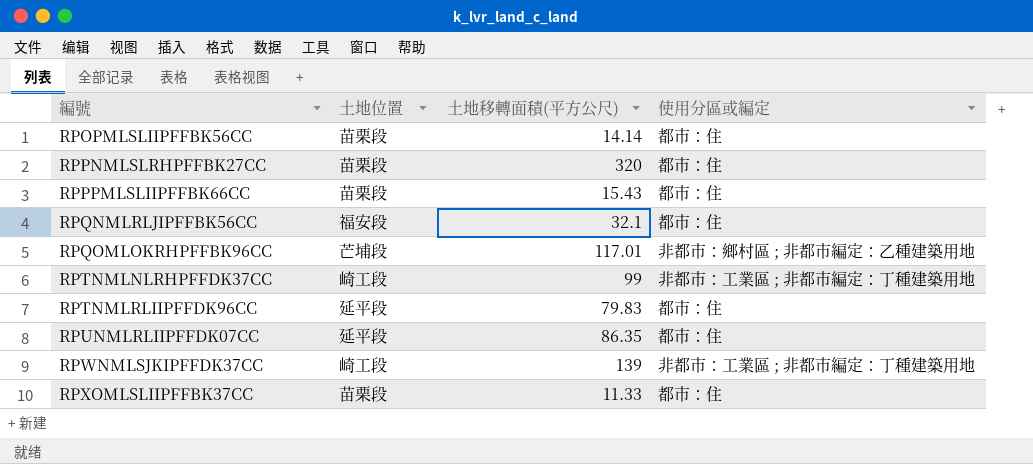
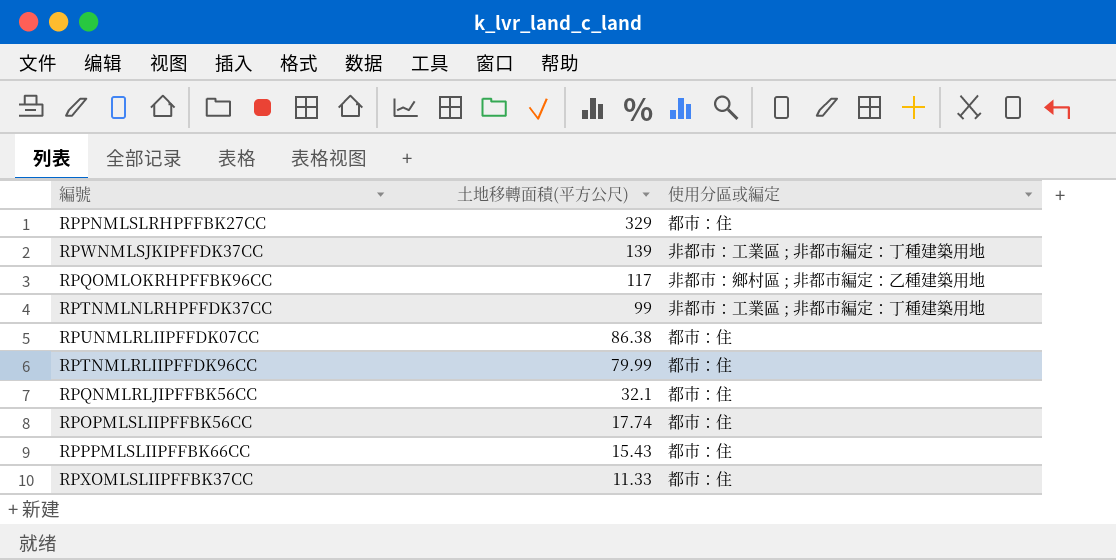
row order: 編號 ascending -> 土地移轉面積(平方公尺) descending
column 土地位置 | position: 2 -> none
RPPNMLSLRHPFFBK27CC | 土地移轉面積(平方公尺): 320 -> 329
RPQOMLOKRHPFFBK96CC | 土地移轉面積(平方公尺): 117.01 -> 117
RPUNMLRLIIPFFDK07CC | 土地移轉面積(平方公尺): 86.35 -> 86.38
RPTNMLRLIIPFFDK96CC | 土地移轉面積(平方公尺): 79.83 -> 79.99
RPOPMLSLIIPFFBK56CC | 土地移轉面積(平方公尺): 14.14 -> 17.74

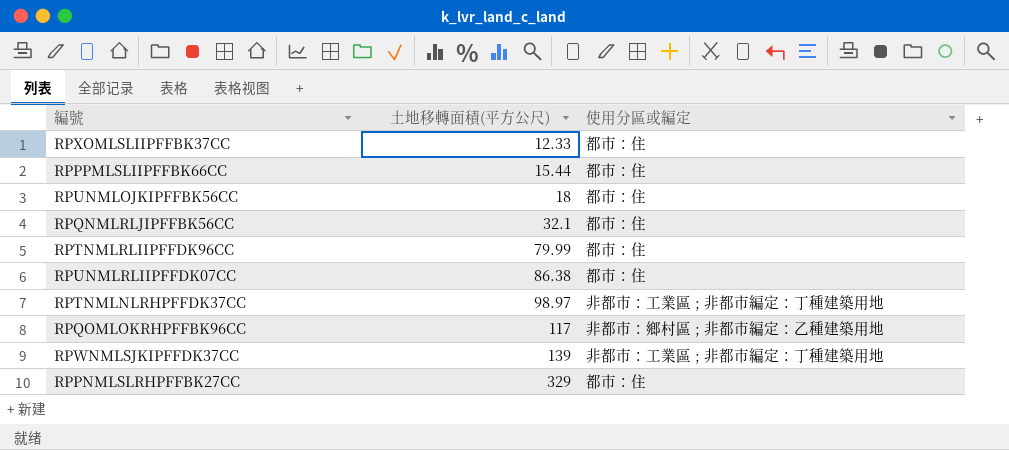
row order: 土地移轉面積(平方公尺) descending -> 土地移轉面積(平方公尺) ascending
row RPOPMLSLIIPFFBK56CC: 17.74 | 都市：住 -> none
RPXOMLSLIIPFFBK37CC | 土地移轉面積(平方公尺): 11.33 -> 12.33
RPPPMLSLIIPFFBK66CC | 土地移轉面積(平方公尺): 15.43 -> 15.44
row RPUNMLOJKIPFFBK56CC: none -> 18 | 都市：住
RPTNMLNLRHPFFDK37CC | 土地移轉面積(平方公尺): 99 -> 98.97

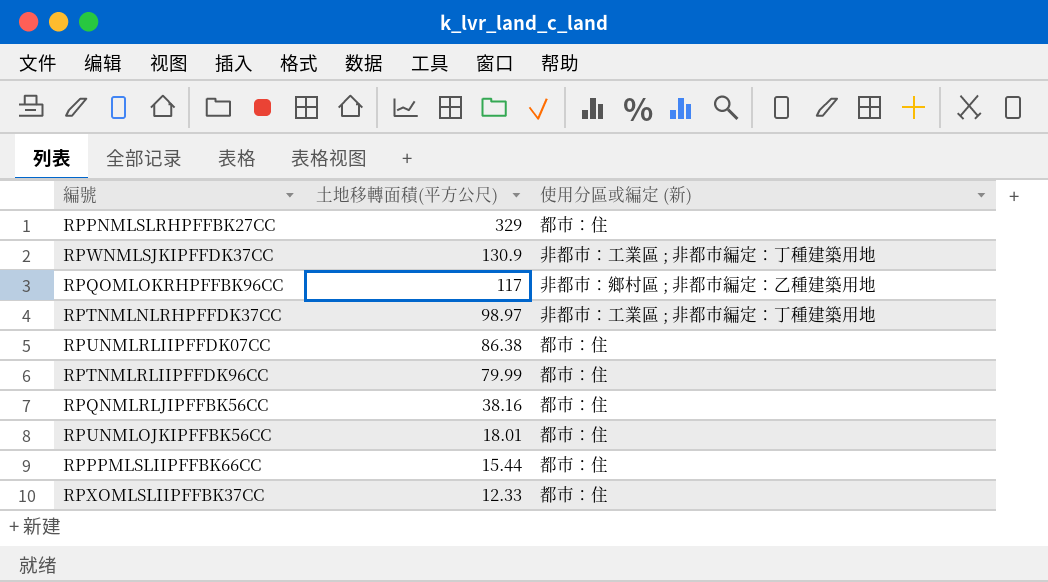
row order: 土地移轉面積(平方公尺) ascending -> 土地移轉面積(平方公尺) descending
column name: 使用分區或編定 -> 使用分區或編定 (新)
RPWNMLSJKIPFFDK37CC | 土地移轉面積(平方公尺): 139 -> 130.9
RPQNMLRLJIPFFBK56CC | 土地移轉面積(平方公尺): 32.1 -> 38.16
RPUNMLOJKIPFFBK56CC | 土地移轉面積(平方公尺): 18 -> 18.01

